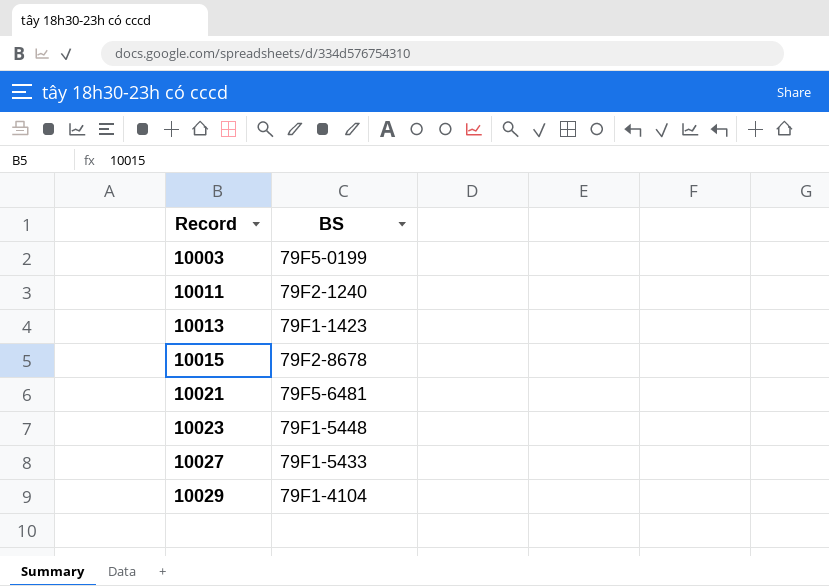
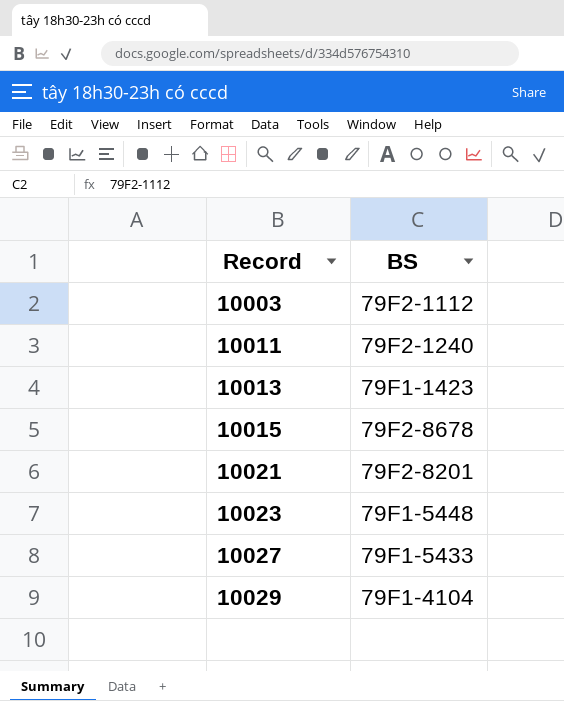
10003 | BS: 79F5-0199 -> 79F2-1112
10021 | BS: 79F5-6481 -> 79F2-8201

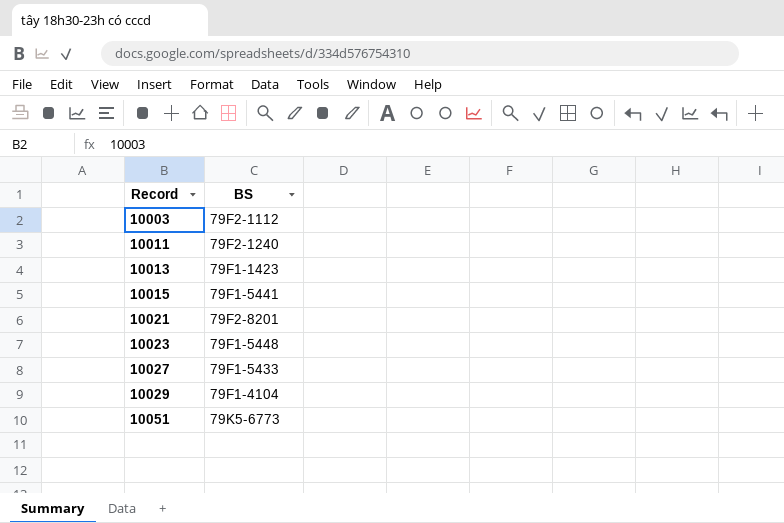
10015 | BS: 79F2-8678 -> 79F1-5441
row 10051: none -> 79K5-6773

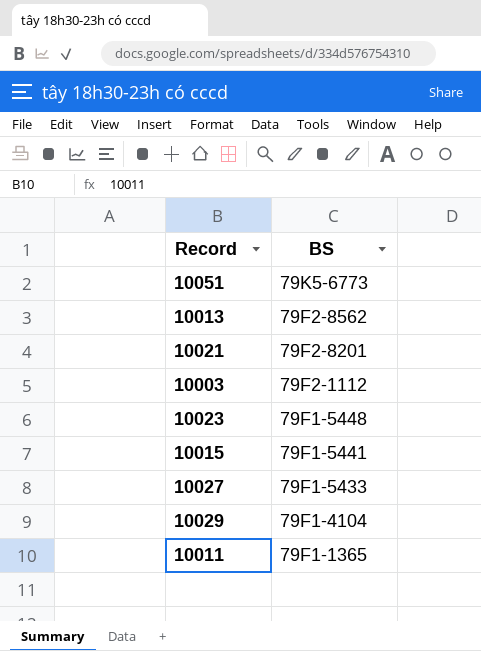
row order: Record ascending -> BS descending
10013 | BS: 79F1-1423 -> 79F2-8562
10011 | BS: 79F2-1240 -> 79F1-1365

